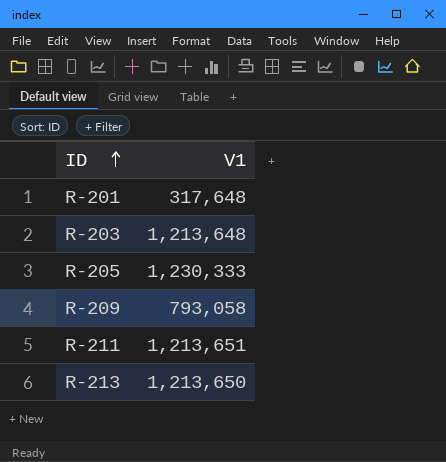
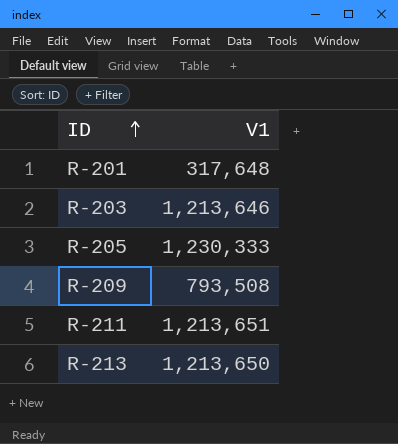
R-203 | V1: 1,213,648 -> 1,213,646
R-209 | V1: 793,058 -> 793,508

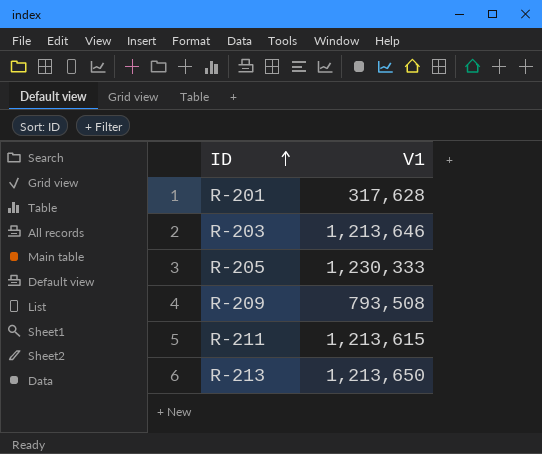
R-201 | V1: 317,648 -> 317,628
R-211 | V1: 1,213,651 -> 1,213,615

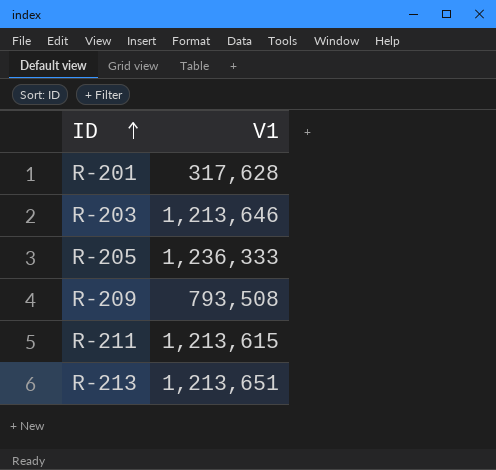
R-205 | V1: 1,230,333 -> 1,236,333
R-213 | V1: 1,213,650 -> 1,213,651

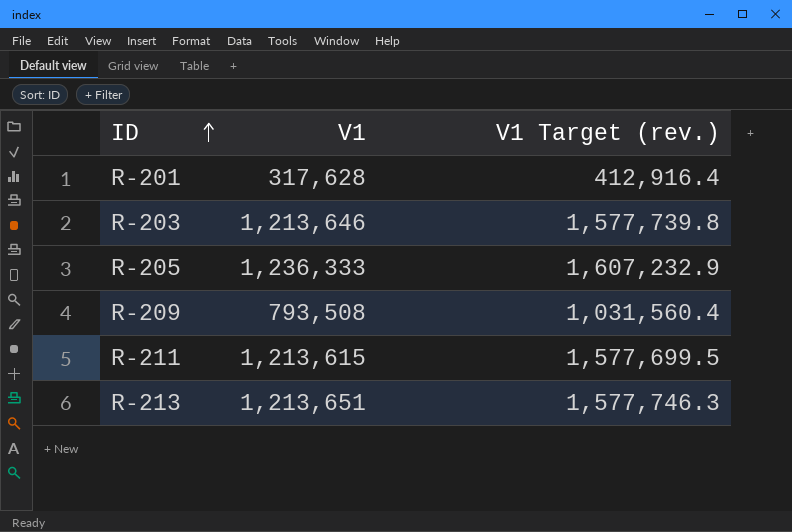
column V1 Target (rev.) | formula: none -> [V1] * 1.3

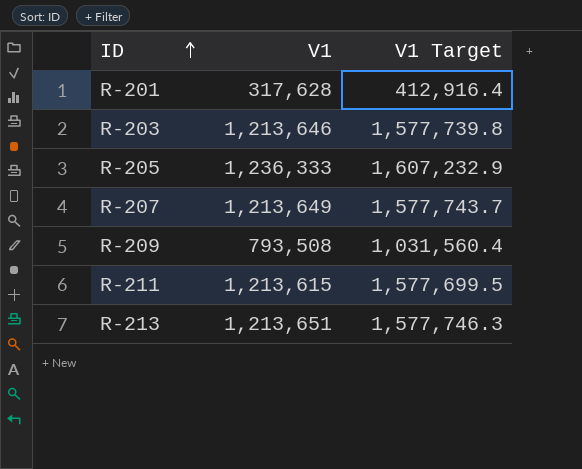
column name: V1 Target (rev.) -> V1 Target
row R-207: none -> 1,213,649 | 1,577,743.7

